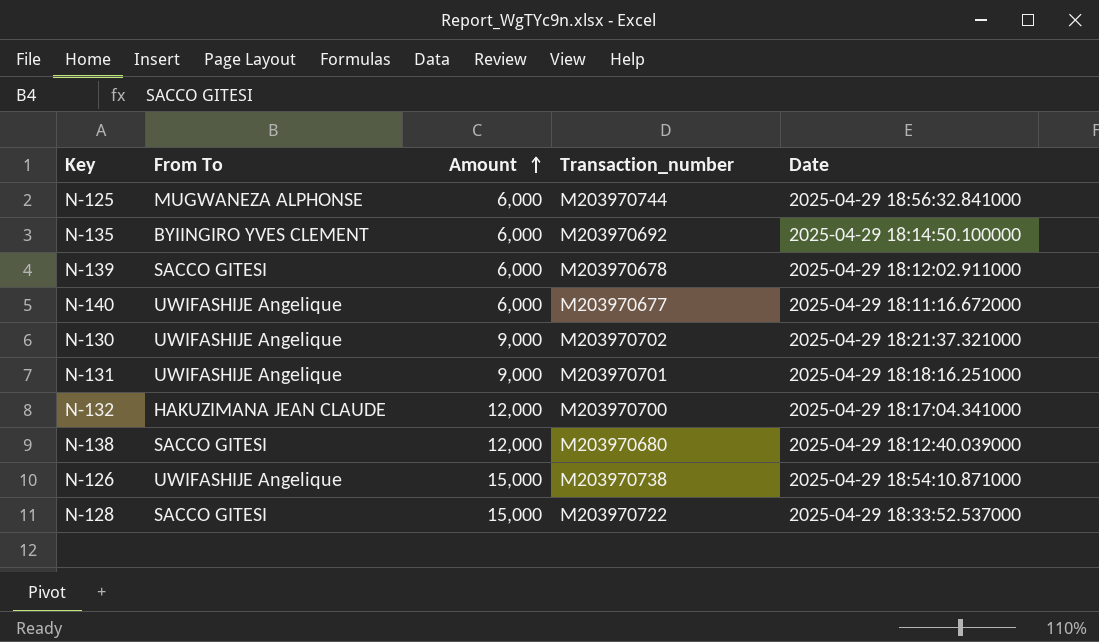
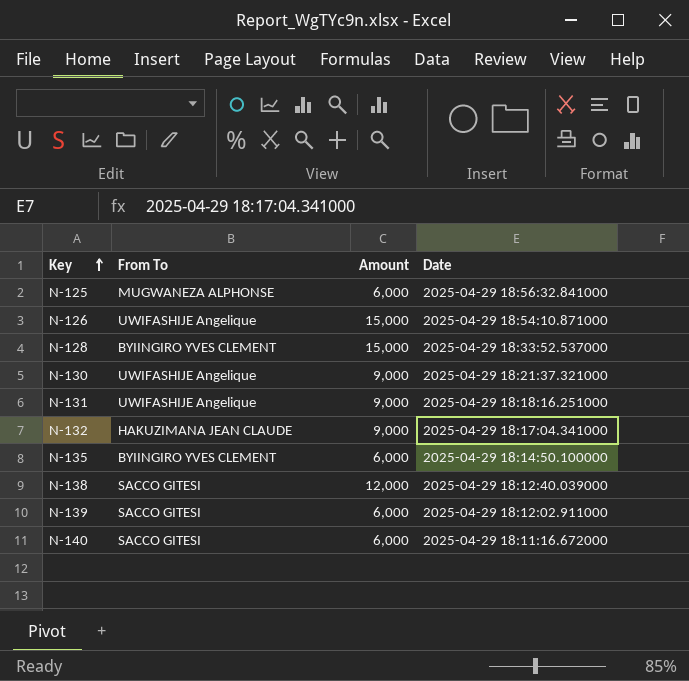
row order: Amount ascending -> Key ascending
column Transaction_number | position: 4 -> none
N-128 | From To: SACCO GITESI -> BYIINGIRO YVES CLEMENT
N-132 | Amount: 12,000 -> 9,000
N-140 | From To: UWIFASHIJE Angelique -> SACCO GITESI

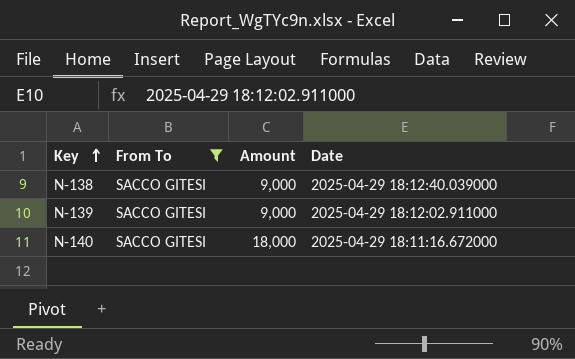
filter: none -> From To = SACCO GITESI
N-138 | Amount: 12,000 -> 9,000
N-139 | Amount: 6,000 -> 9,000
N-140 | Amount: 6,000 -> 18,000

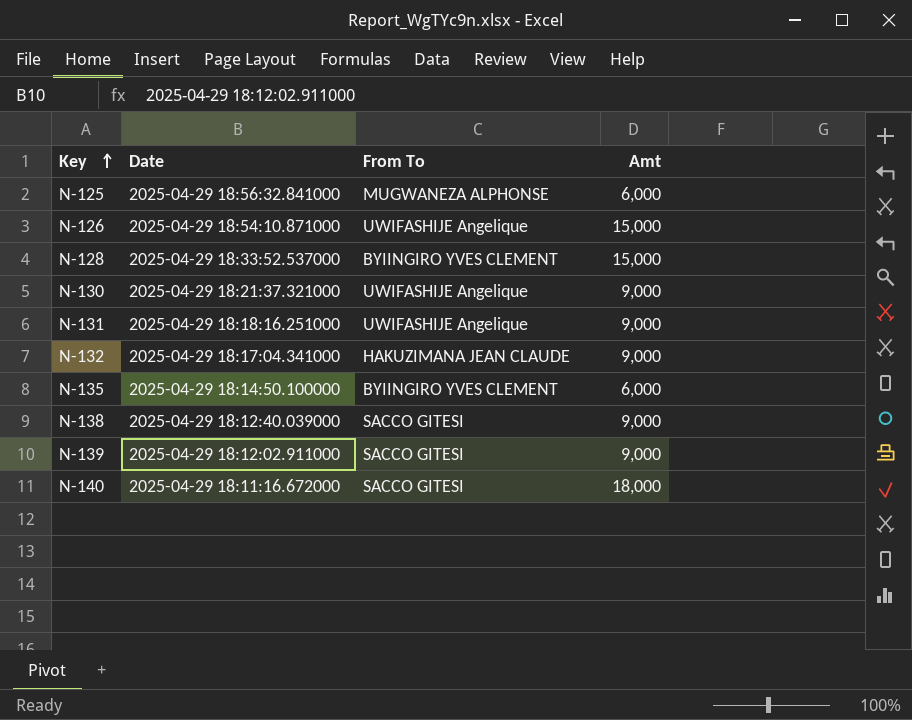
filter: From To = SACCO GITESI -> none
column Date | position: 4 -> 2
column name: Amount -> Amt

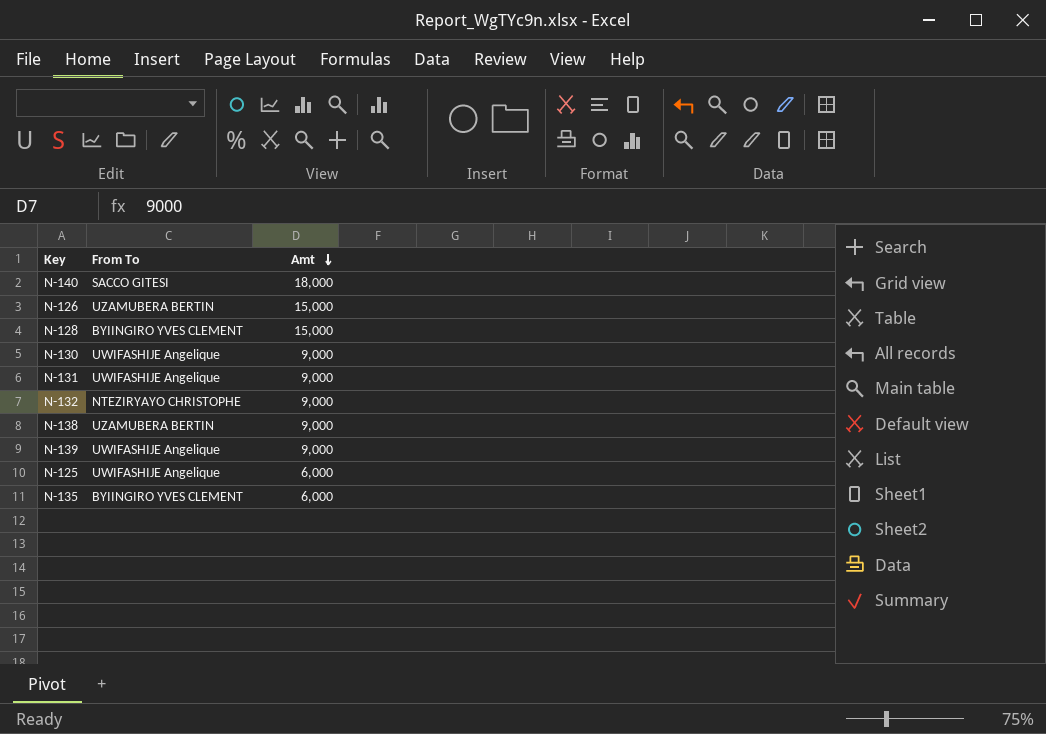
row order: Key ascending -> Amt descending
column Date | position: 2 -> none
N-126 | From To: UWIFASHIJE Angelique -> UZAMUBERA BERTIN
N-132 | From To: HAKUZIMANA JEAN CLAUDE -> NTEZIRYAYO CHRISTOPHE
N-138 | From To: SACCO GITESI -> UZAMUBERA BERTIN
N-139 | From To: SACCO GITESI -> UWIFASHIJE Angelique
N-125 | From To: MUGWANEZA ALPHONSE -> UWIFASHIJE Angelique

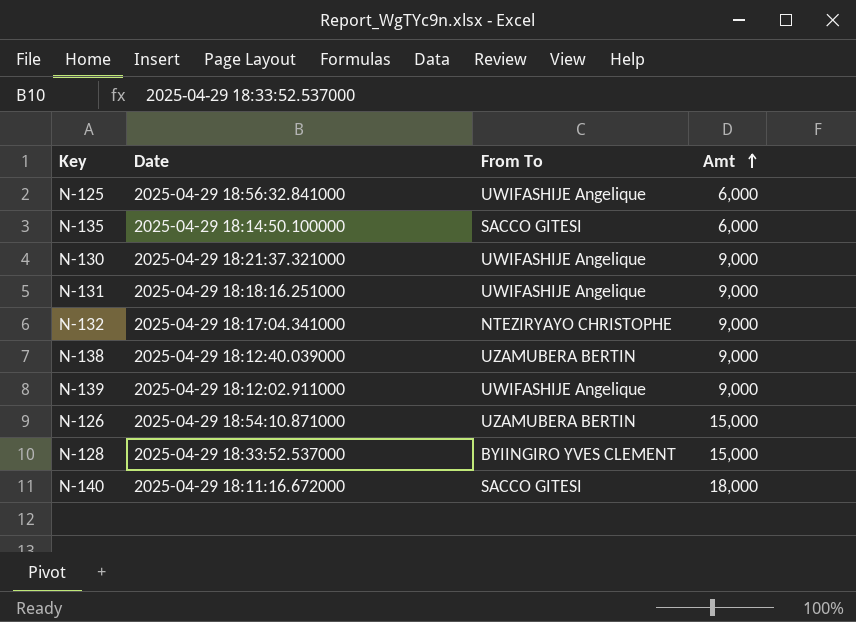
row order: Amt descending -> Amt ascending
column Date | position: none -> 2
N-135 | From To: BYIINGIRO YVES CLEMENT -> SACCO GITESI

